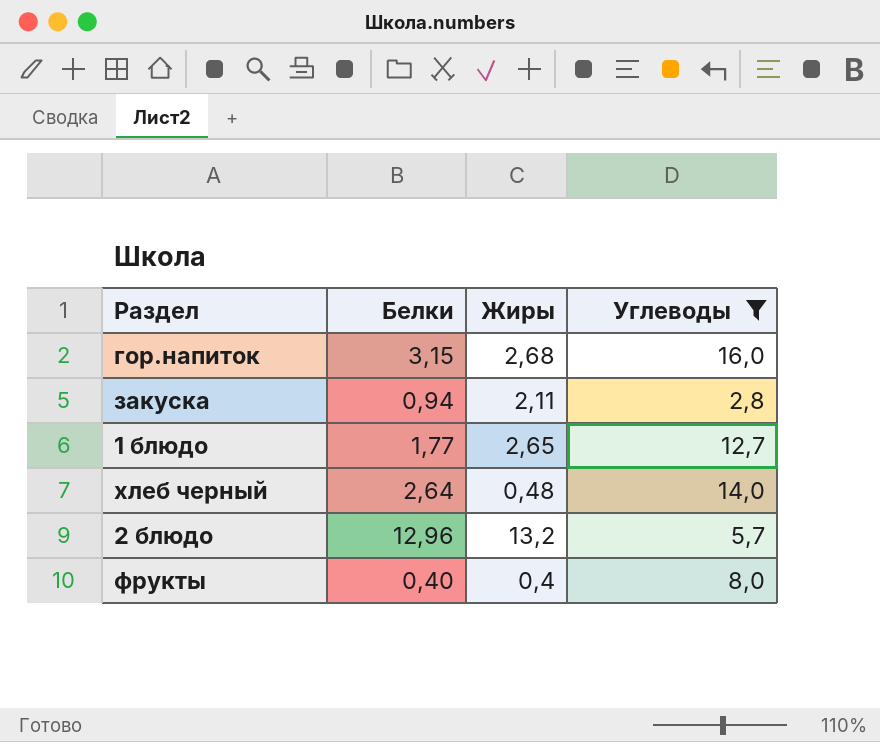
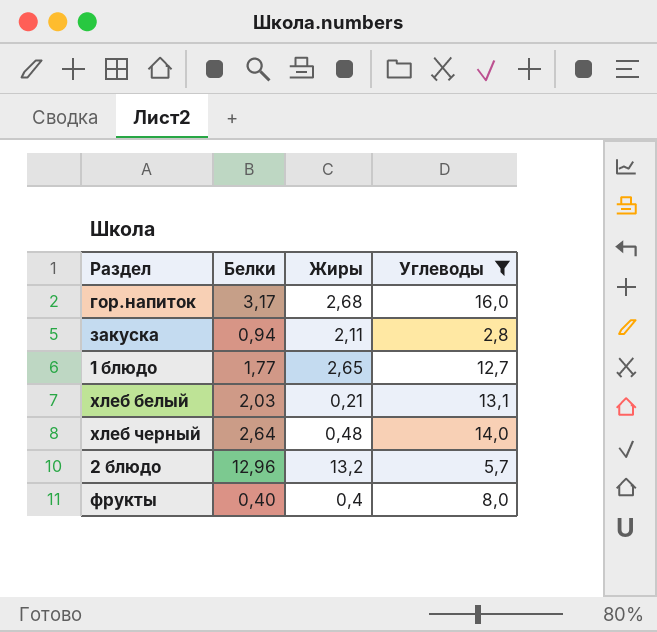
гор.напиток | Белки: 3,15 -> 3,17
row хлеб белый: none -> 2,03 | 0,21 | 13,1

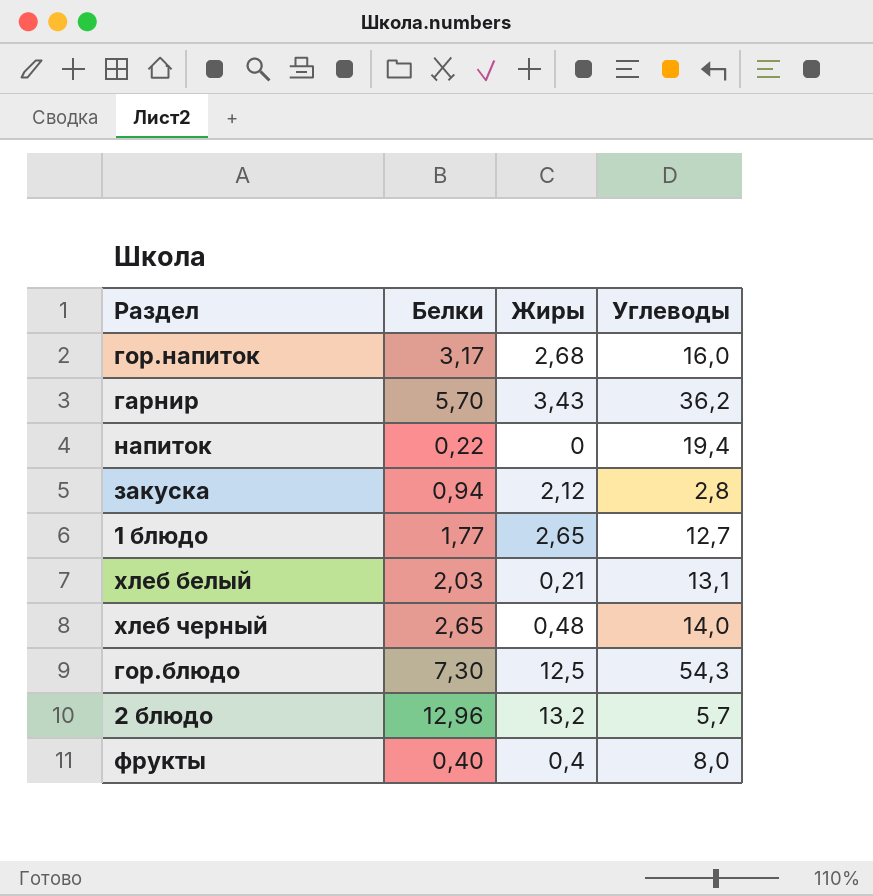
filter: Углеводы <= 16,0 -> none
закуска | Жиры: 2,11 -> 2,12
хлеб черный | Белки: 2,64 -> 2,65

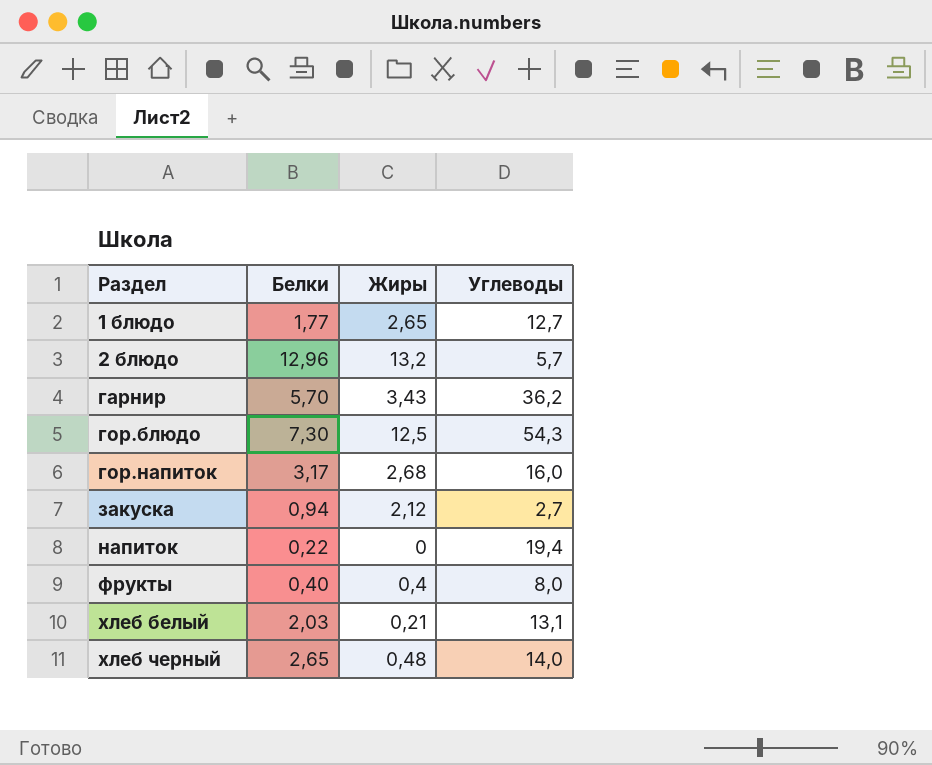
row order: none -> Раздел ascending
закуска | Углеводы: 2,8 -> 2,7

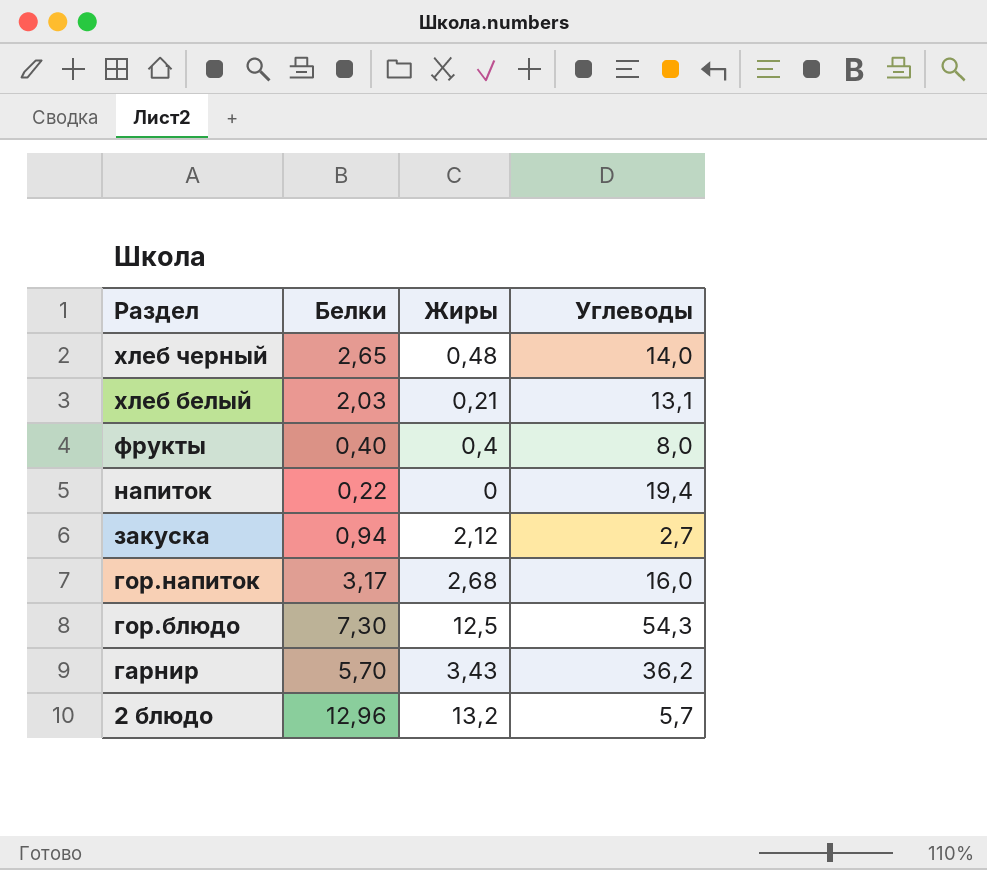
row order: Раздел ascending -> Раздел descending
row 1 блюдо: 1,77 | 2,65 | 12,7 -> none

